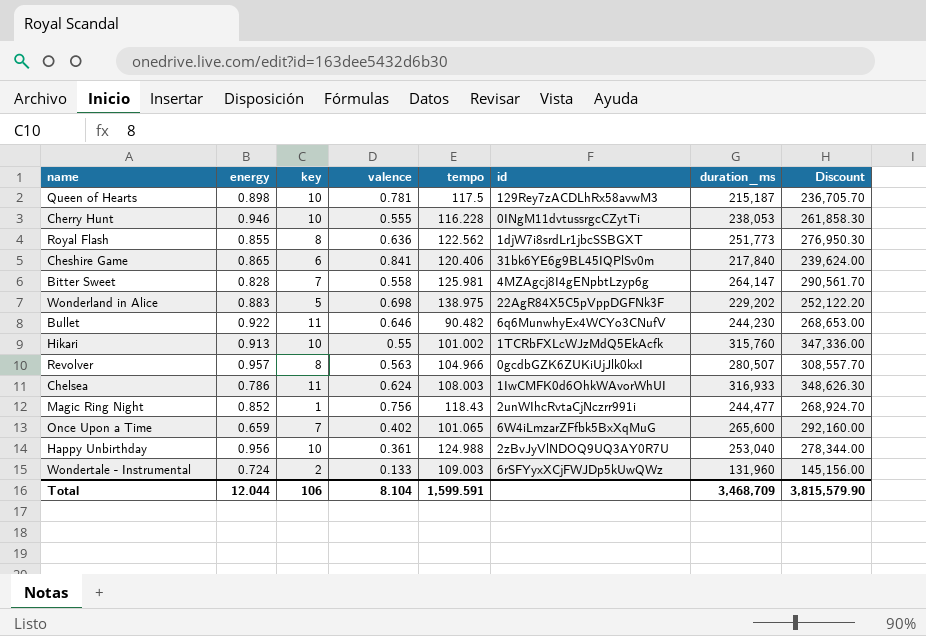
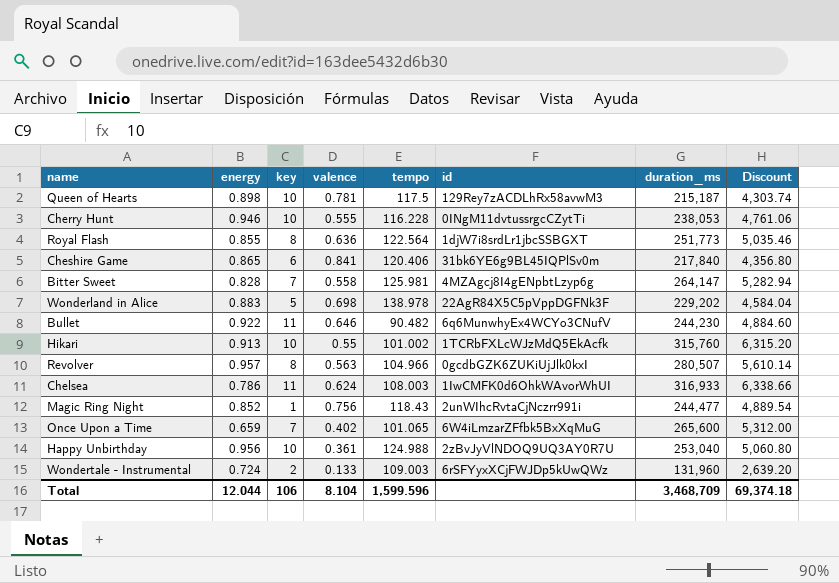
column Discount | formula: [duration_ms] * 1.1 -> [duration_ms] * 0.02
Royal Flash | tempo: 122.562 -> 122.564
Wonderland in Alice | tempo: 138.975 -> 138.978
Total | tempo: 1,599.591 -> 1,599.596
Total | Discount: 3,815,579.90 -> 69,374.18

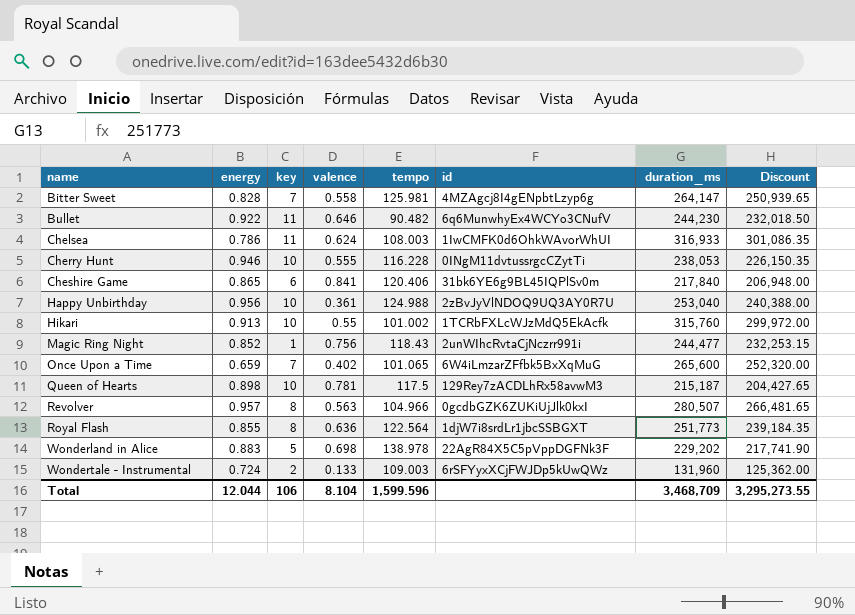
row order: none -> name ascending
column Discount | formula: [duration_ms] * 0.02 -> [duration_ms] * 0.95
Total | Discount: 69,374.18 -> 3,295,273.55

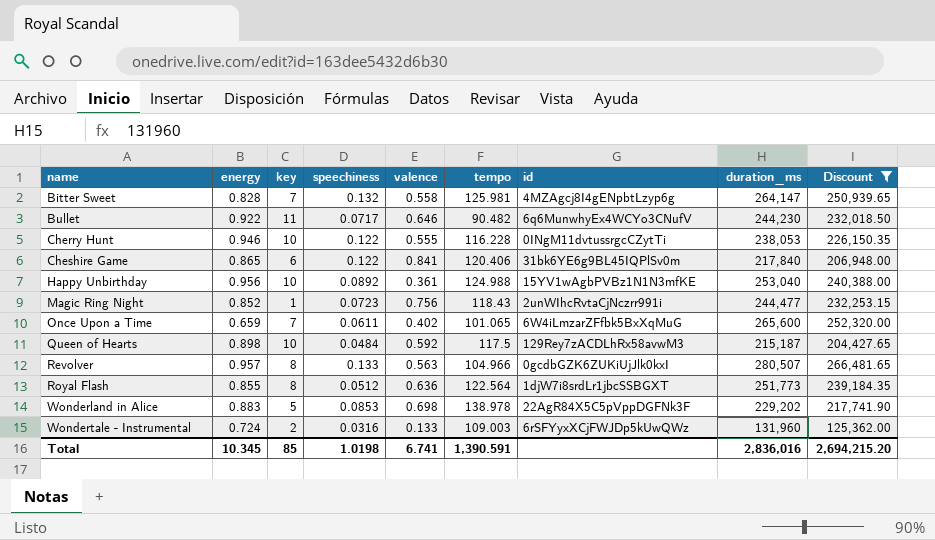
filter: none -> Discount <= 266,481.65
column speechiness | position: none -> 4
Happy Unbirthday | id: 2zBvJyVlNDOQ9UQ3AY0R7U -> 15YV1wAgbPVBz1N1N3mfKE
Queen of Hearts | valence: 0.781 -> 0.592
Total | energy: 12.044 -> 10.345
Total | key: 106 -> 85
Total | valence: 8.104 -> 6.741
Total | tempo: 1,599.596 -> 1,390.591
Total | duration_ms: 3,468,709 -> 2,836,016
Total | Discount: 3,295,273.55 -> 2,694,215.20

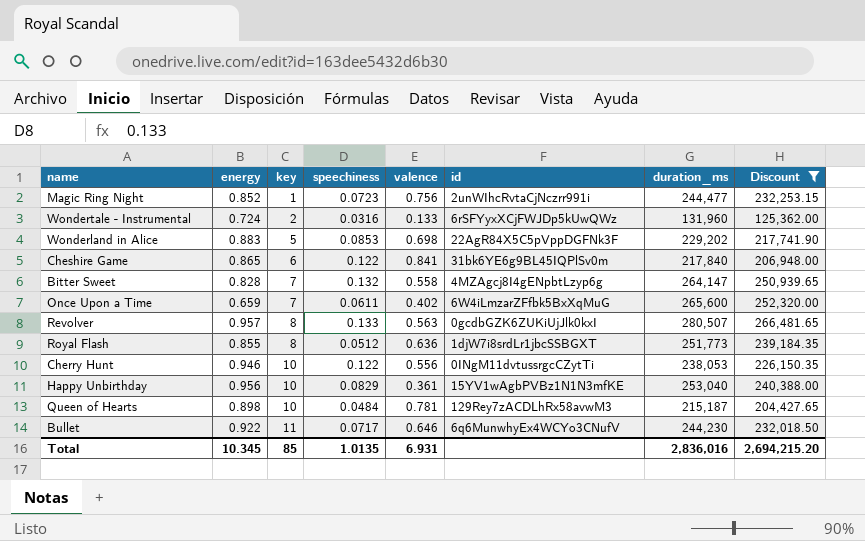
row order: name ascending -> key ascending
column tempo | position: 6 -> none
Cherry Hunt | valence: 0.555 -> 0.556
Happy Unbirthday | speechiness: 0.0892 -> 0.0829
Queen of Hearts | valence: 0.592 -> 0.781
Total | speechiness: 1.0198 -> 1.0135
Total | valence: 6.741 -> 6.931

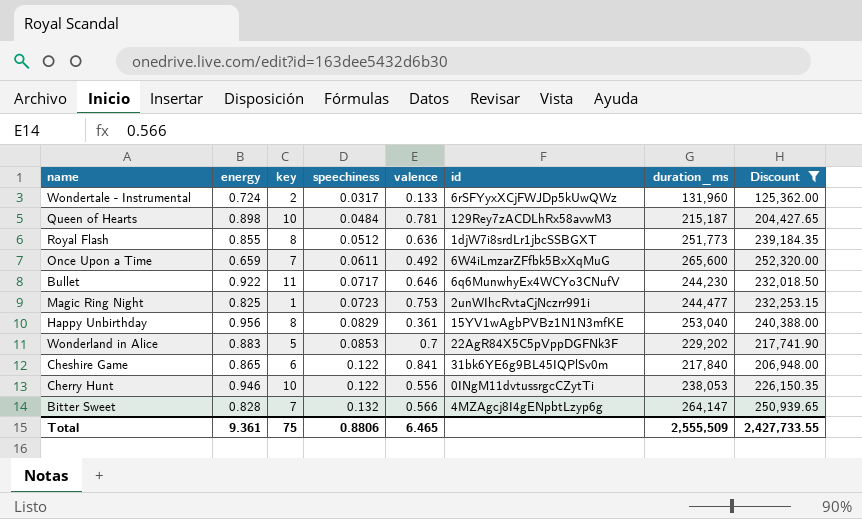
row order: key ascending -> speechiness ascending
row Revolver: 0.957 | 8 | 0.133 | 0.563 | 0gcdbGZK6ZUKiUjJlk0kxI | 280,507 | 266,481.65 -> none
Wondertale - Instrumental | speechiness: 0.0316 -> 0.0317
Once Upon a Time | valence: 0.402 -> 0.492
Magic Ring Night | energy: 0.852 -> 0.825
Magic Ring Night | valence: 0.756 -> 0.753
Happy Unbirthday | key: 10 -> 8
Wonderland in Alice | valence: 0.698 -> 0.7
Bitter Sweet | valence: 0.558 -> 0.566
Total | energy: 10.345 -> 9.361
Total | key: 85 -> 75
Total | speechiness: 1.0135 -> 0.8806
Total | valence: 6.931 -> 6.465
Total | duration_ms: 2,836,016 -> 2,555,509
Total | Discount: 2,694,215.20 -> 2,427,733.55

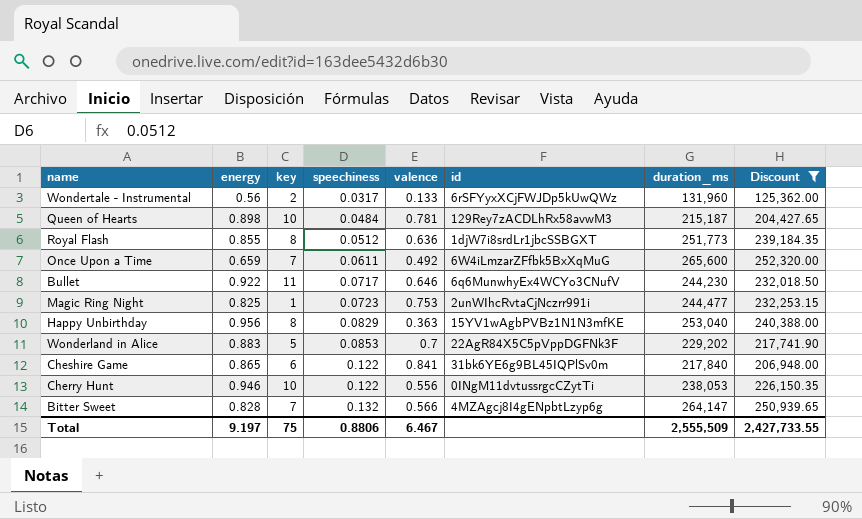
Wondertale - Instrumental | energy: 0.724 -> 0.56
Happy Unbirthday | valence: 0.361 -> 0.363
Total | energy: 9.361 -> 9.197
Total | valence: 6.465 -> 6.467

